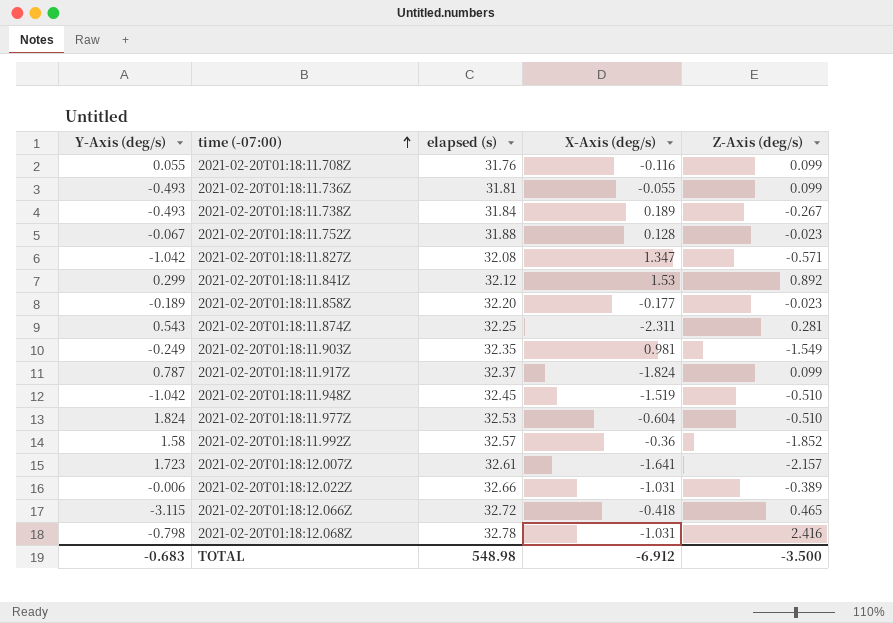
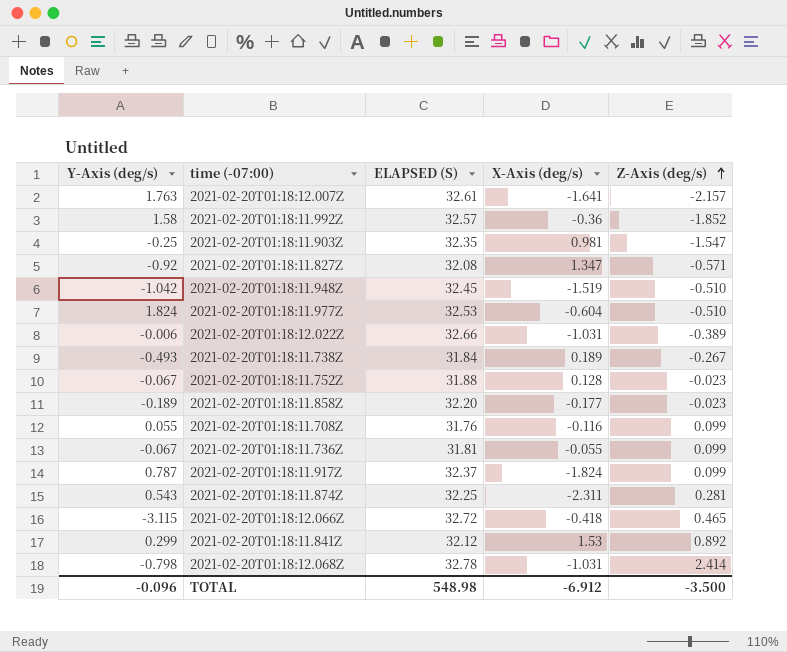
row order: time (-07:00) ascending -> Z-Axis (deg/s) ascending
column name: elapsed (s) -> ELAPSED (S)
2021-02-20T01:18:12.007Z | Y-Axis (deg/s): 1.723 -> 1.763
2021-02-20T01:18:11.903Z | Y-Axis (deg/s): -0.249 -> -0.25
2021-02-20T01:18:11.903Z | Z-Axis (deg/s): -1.549 -> -1.547
2021-02-20T01:18:11.827Z | Y-Axis (deg/s): -1.042 -> -0.92
2021-02-20T01:18:11.736Z | Y-Axis (deg/s): -0.493 -> -0.067
2021-02-20T01:18:12.068Z | Z-Axis (deg/s): 2.416 -> 2.414
TOTAL | Y-Axis (deg/s): -0.683 -> -0.096

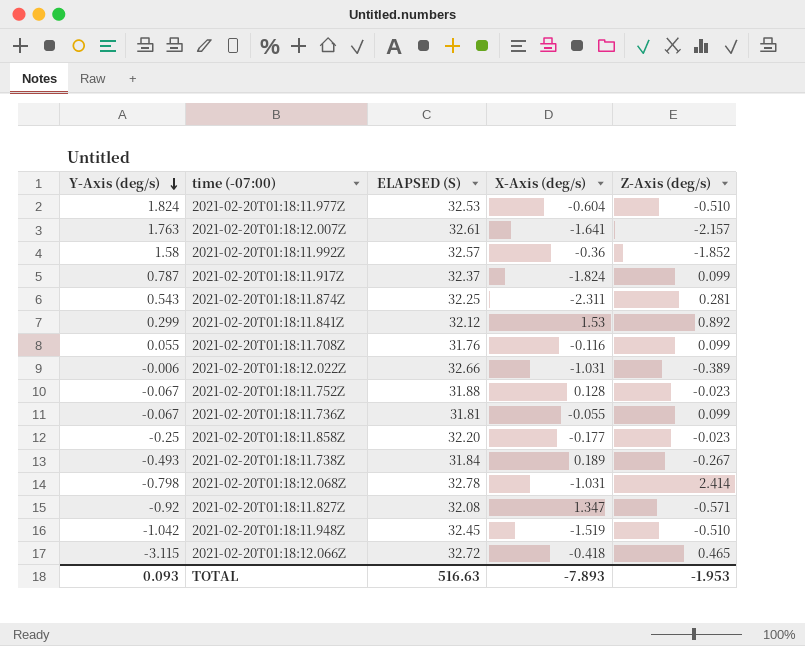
row order: Z-Axis (deg/s) ascending -> Y-Axis (deg/s) descending
row 2021-02-20T01:18:11.903Z: -0.25 | 32.35 | 0.981 | -1.547 -> none
2021-02-20T01:18:11.858Z | Y-Axis (deg/s): -0.189 -> -0.25
TOTAL | Y-Axis (deg/s): -0.096 -> 0.093
TOTAL | ELAPSED (S): 548.98 -> 516.63
TOTAL | X-Axis (deg/s): -6.912 -> -7.893
TOTAL | Z-Axis (deg/s): -3.500 -> -1.953

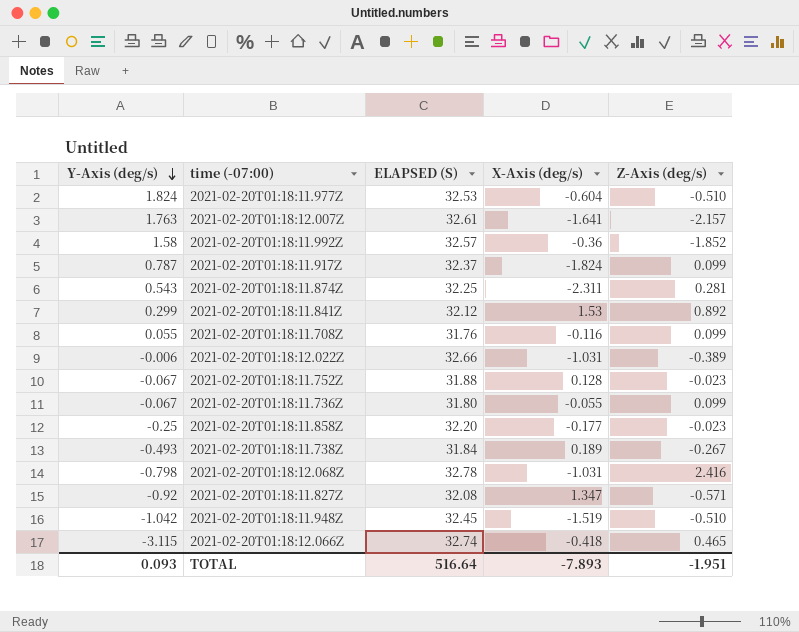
2021-02-20T01:18:11.736Z | ELAPSED (S): 31.81 -> 31.80
2021-02-20T01:18:12.068Z | Z-Axis (deg/s): 2.414 -> 2.416
2021-02-20T01:18:12.066Z | ELAPSED (S): 32.72 -> 32.74
TOTAL | ELAPSED (S): 516.63 -> 516.64
TOTAL | Z-Axis (deg/s): -1.953 -> -1.951

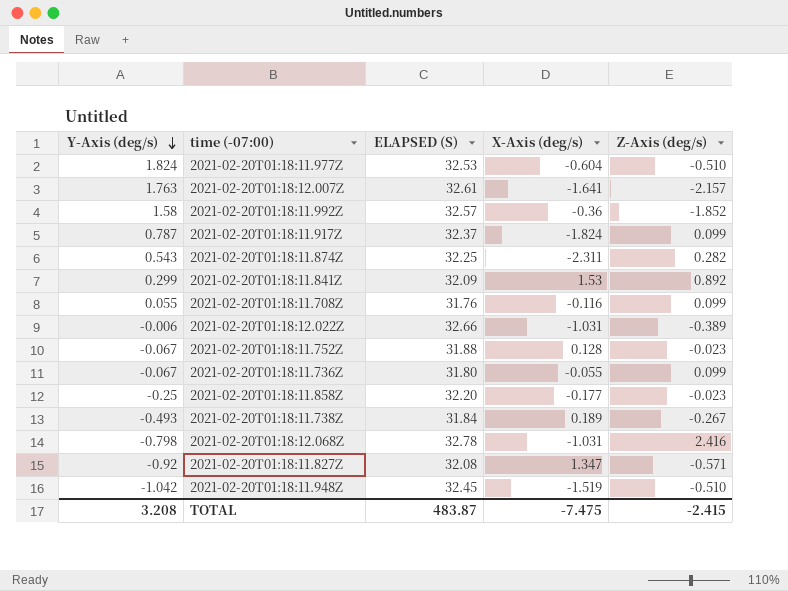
row 2021-02-20T01:18:12.066Z: -3.115 | 32.74 | -0.418 | 0.465 -> none
2021-02-20T01:18:11.874Z | Z-Axis (deg/s): 0.281 -> 0.282
2021-02-20T01:18:11.841Z | ELAPSED (S): 32.12 -> 32.09
TOTAL | Y-Axis (deg/s): 0.093 -> 3.208
TOTAL | ELAPSED (S): 516.64 -> 483.87
TOTAL | X-Axis (deg/s): -7.893 -> -7.475
TOTAL | Z-Axis (deg/s): -1.951 -> -2.415

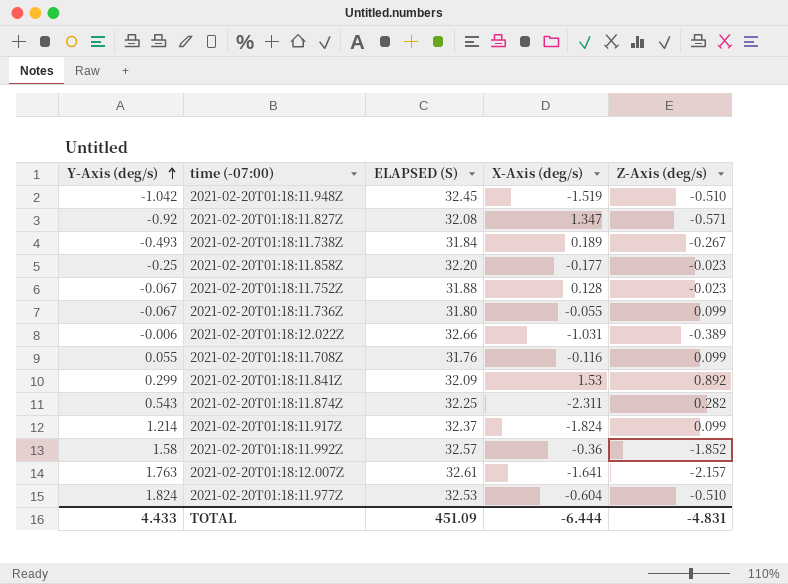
row order: Y-Axis (deg/s) descending -> Y-Axis (deg/s) ascending
row 2021-02-20T01:18:12.068Z: -0.798 | 32.78 | -1.031 | 2.416 -> none
2021-02-20T01:18:11.917Z | Y-Axis (deg/s): 0.787 -> 1.214
TOTAL | Y-Axis (deg/s): 3.208 -> 4.433
TOTAL | ELAPSED (S): 483.87 -> 451.09
TOTAL | X-Axis (deg/s): -7.475 -> -6.444
TOTAL | Z-Axis (deg/s): -2.415 -> -4.831

